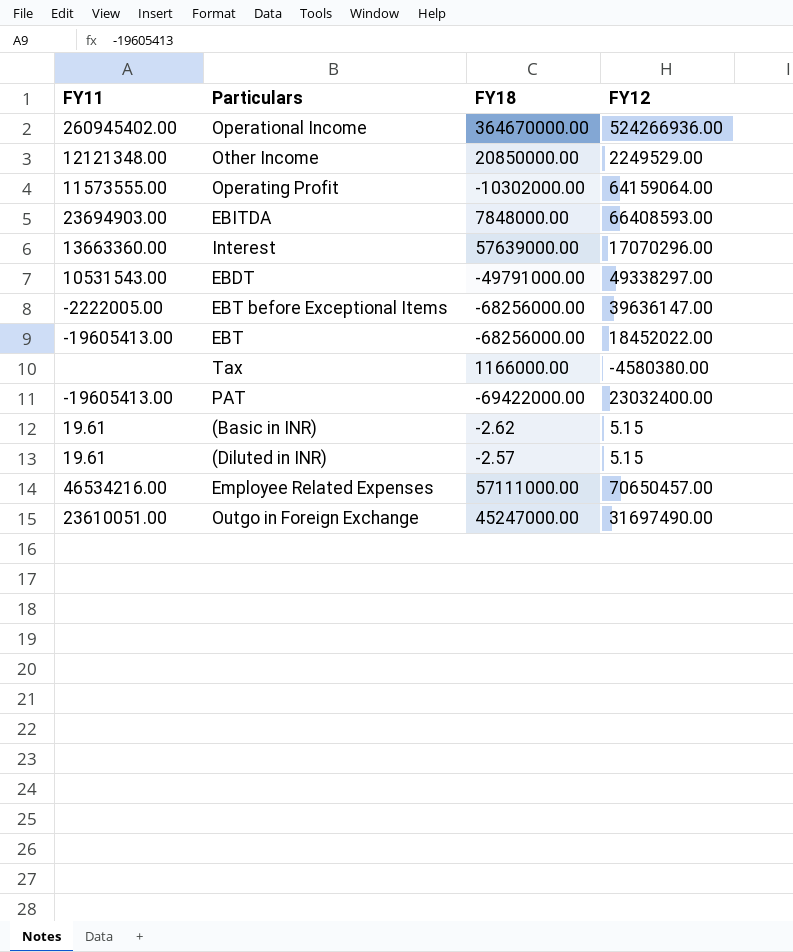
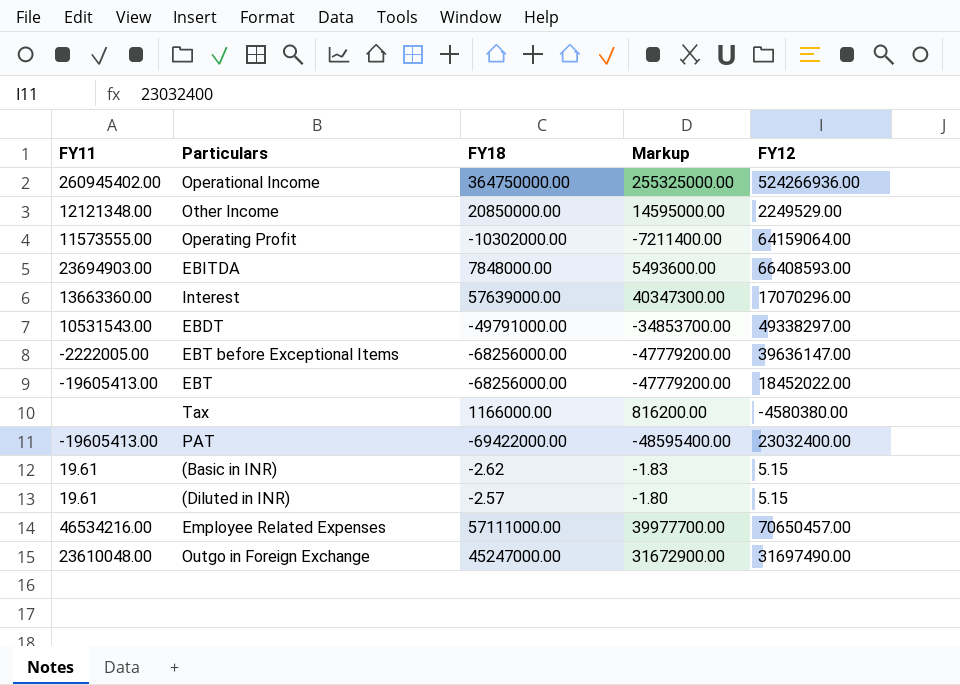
column Markup | formula: none -> [FY18] * 0.7
Operational Income | FY18: 364670000.00 -> 364750000.00
Outgo in Foreign Exchange | FY11: 23610051.00 -> 23610048.00

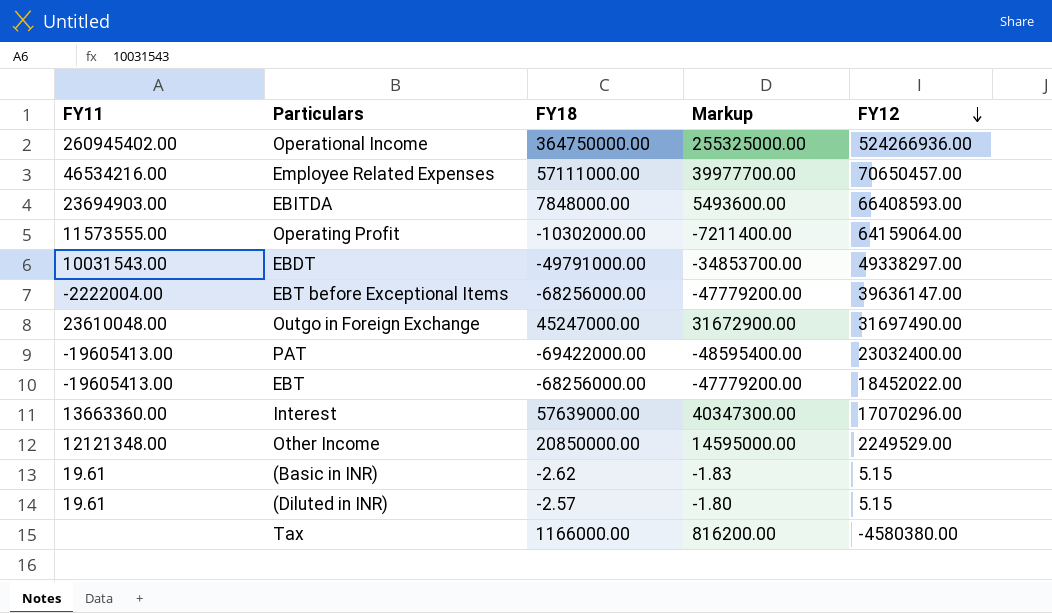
row order: none -> FY12 descending
EBDT | FY11: 10531543.00 -> 10031543.00
EBT before Exceptional Items | FY11: -2222005.00 -> -2222004.00

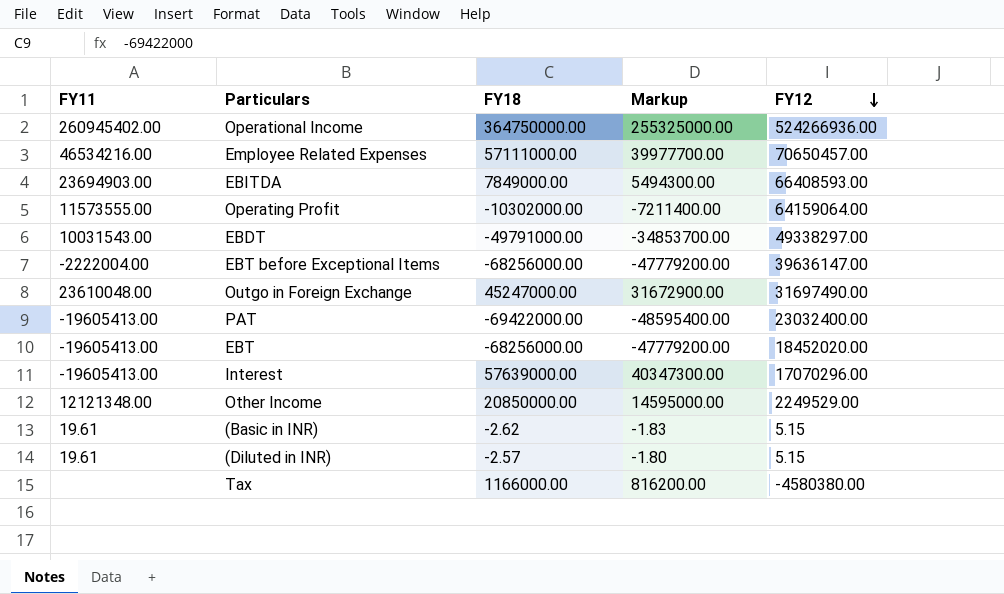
EBITDA | FY18: 7848000.00 -> 7849000.00
EBITDA | Markup: 5493600.00 -> 5494300.00
EBT | FY12: 18452022.00 -> 18452020.00
Interest | FY11: 13663360.00 -> -19605413.00

